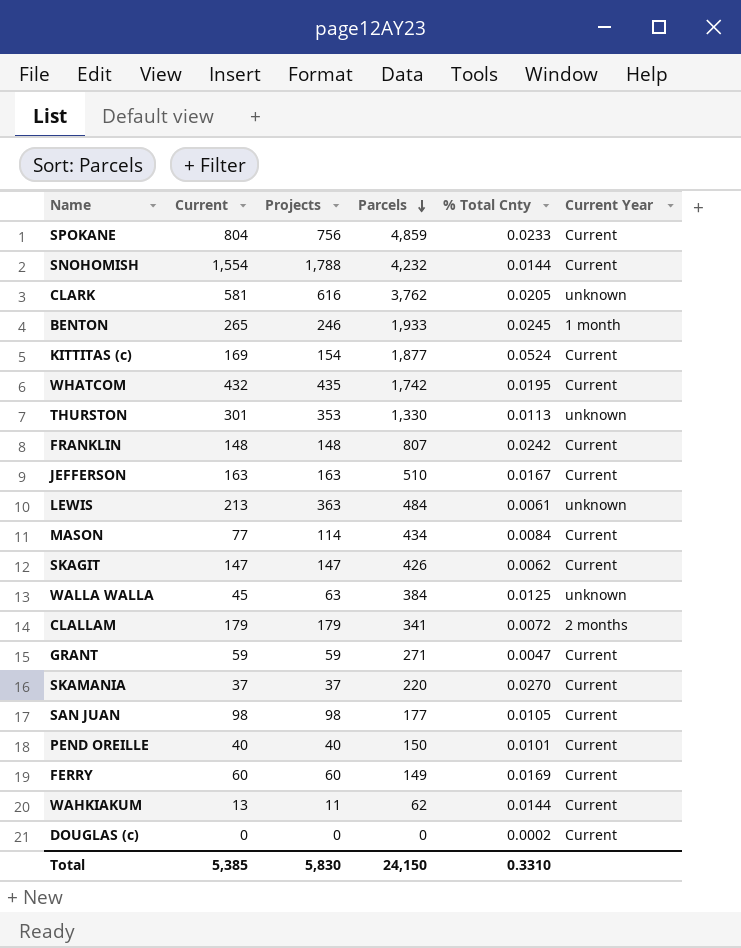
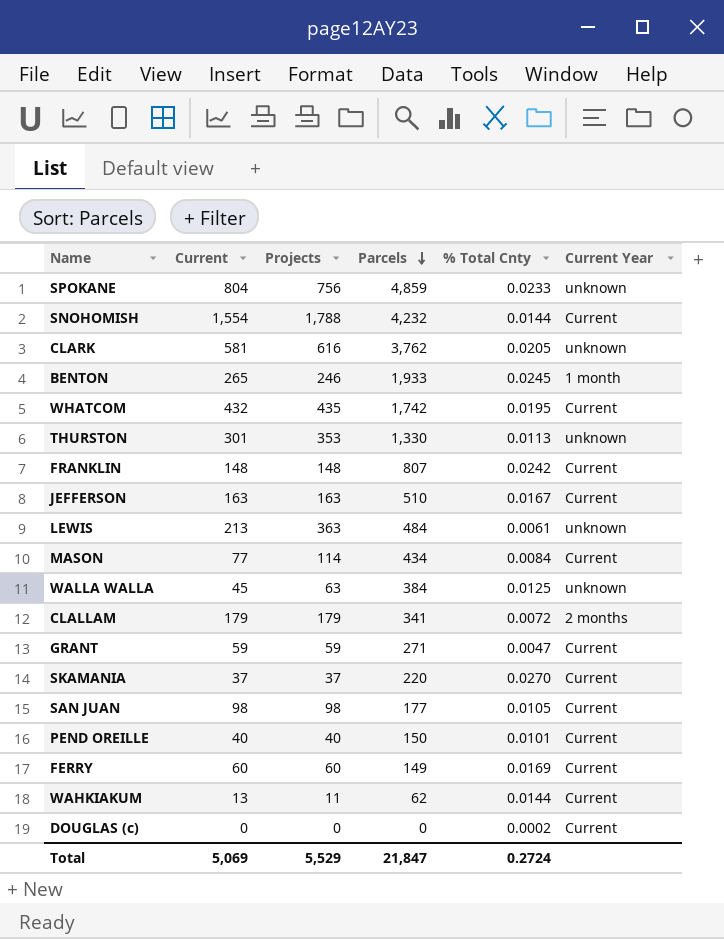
row KITTITAS (c): 169 | 154 | 1,877 | 0.0524 | Current -> none
row SKAGIT: 147 | 147 | 426 | 0.0062 | Current -> none
SPOKANE | Current Year: Current -> unknown
Total | Current: 5,385 -> 5,069
Total | Projects: 5,830 -> 5,529
Total | Parcels: 24,150 -> 21,847
Total | % Total Cnty: 0.3310 -> 0.2724

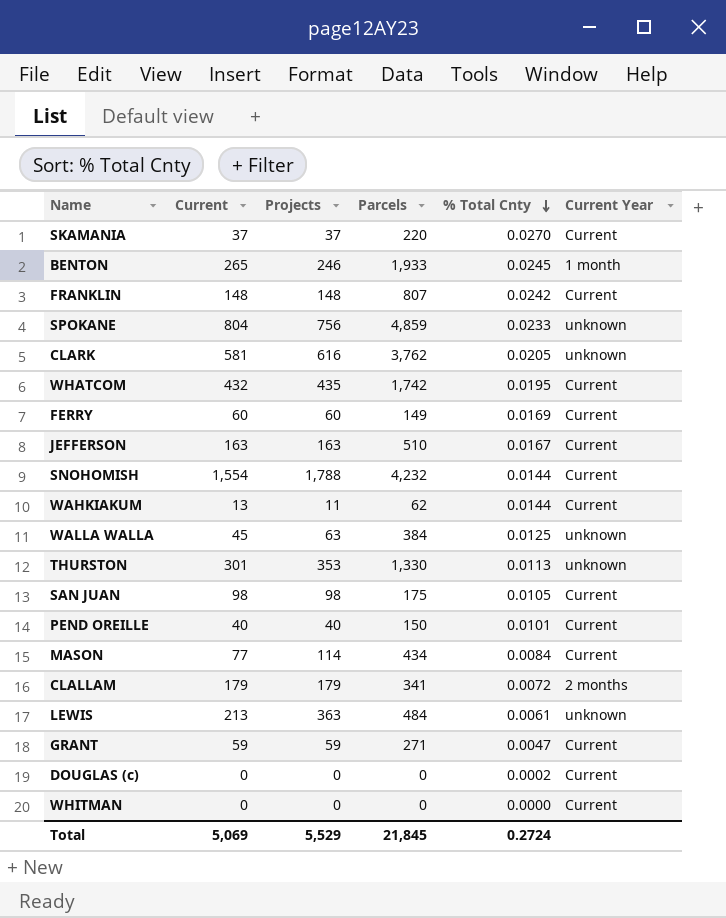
row order: Parcels descending -> % Total Cnty descending
SAN JUAN | Parcels: 177 -> 175
row WHITMAN: none -> 0 | 0 | 0 | 0.0000 | Current
Total | Parcels: 21,847 -> 21,845

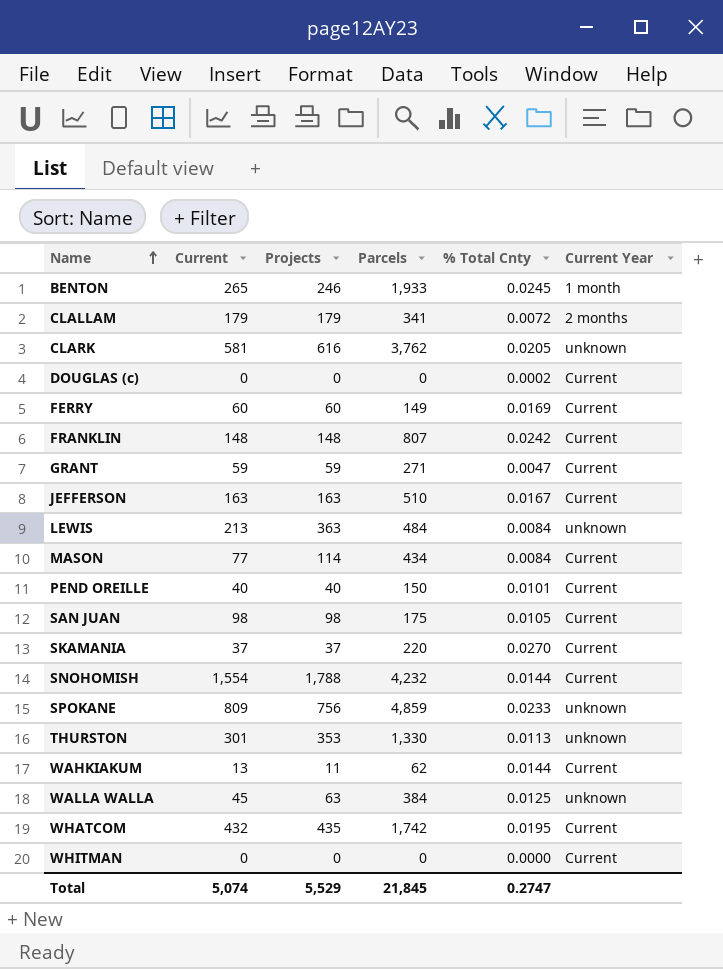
row order: % Total Cnty descending -> Name ascending
LEWIS | % Total Cnty: 0.0061 -> 0.0084
SPOKANE | Current: 804 -> 809
Total | Current: 5,069 -> 5,074
Total | % Total Cnty: 0.2724 -> 0.2747

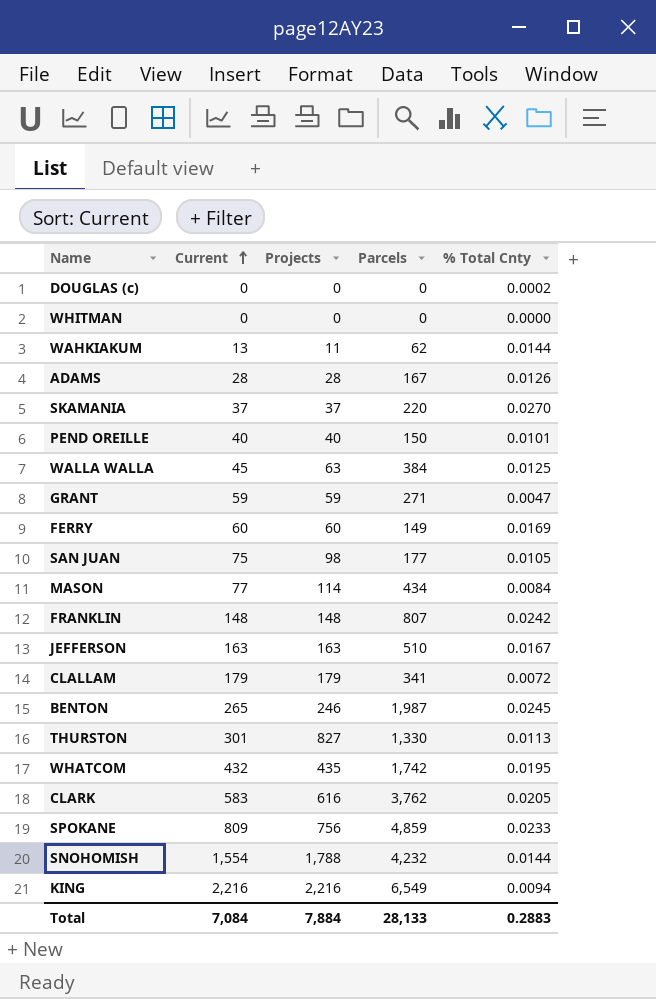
row order: Name ascending -> Current ascending
column Current Year | position: 6 -> none
row LEWIS: 213 | 363 | 484 | 0.0084 | unknown -> none
row ADAMS: none -> 28 | 28 | 167 | 0.0126
SAN JUAN | Current: 98 -> 75
SAN JUAN | Parcels: 175 -> 177
BENTON | Parcels: 1,933 -> 1,987
THURSTON | Projects: 353 -> 827
CLARK | Current: 581 -> 583
row KING: none -> 2,216 | 2,216 | 6,549 | 0.0094
Total | Current: 5,074 -> 7,084
Total | Projects: 5,529 -> 7,884
Total | Parcels: 21,845 -> 28,133
Total | % Total Cnty: 0.2747 -> 0.2883

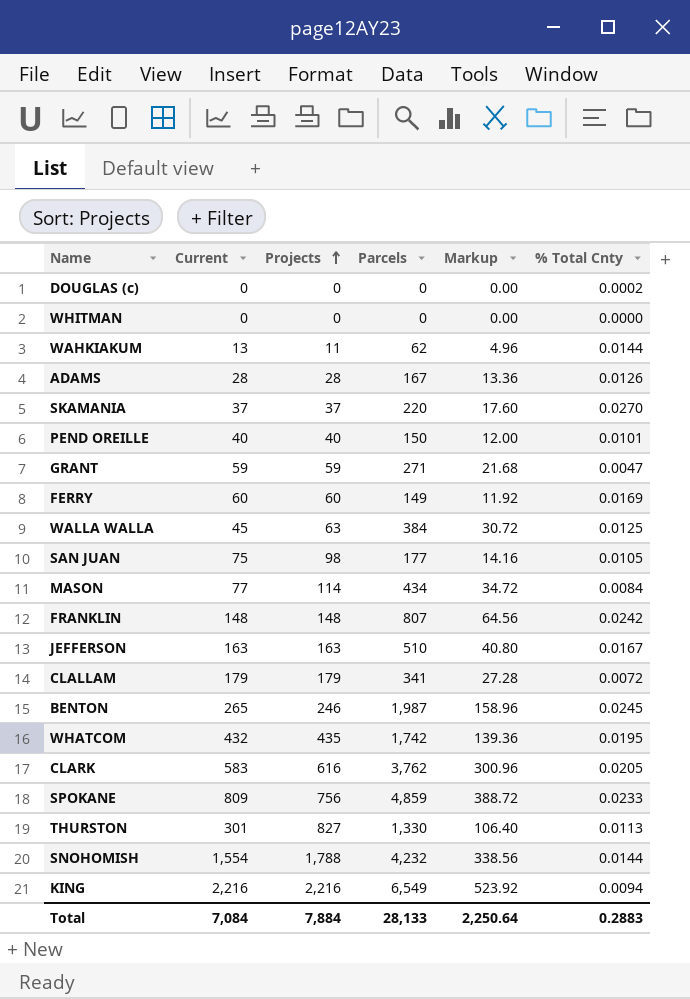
row order: Current ascending -> Projects ascending
column Markup | formula: none -> [Parcels] * 0.08

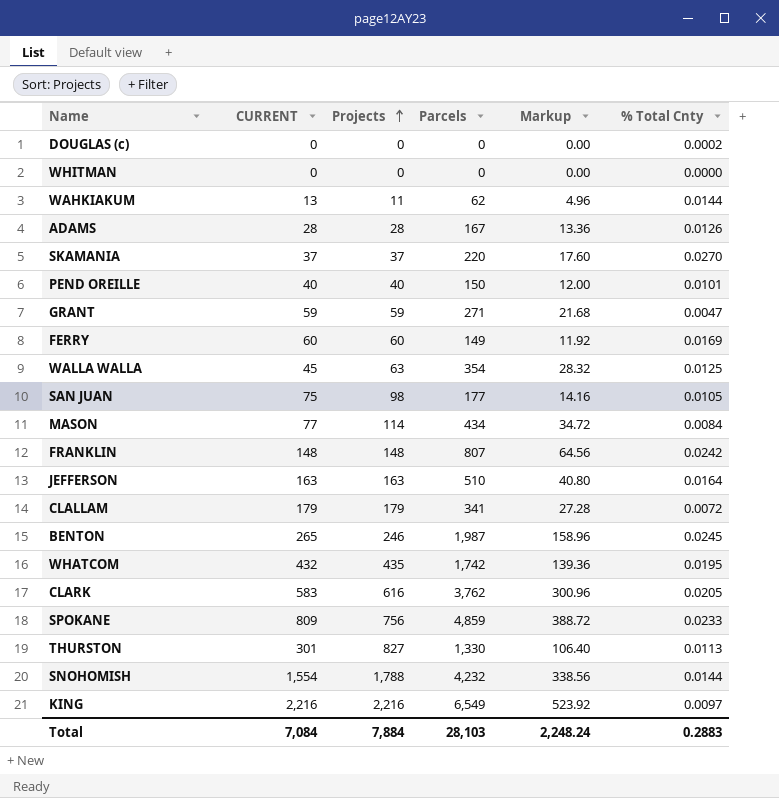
column name: Current -> CURRENT
WALLA WALLA | Parcels: 384 -> 354
WALLA WALLA | Markup: 30.72 -> 28.32
JEFFERSON | % Total Cnty: 0.0167 -> 0.0164
KING | % Total Cnty: 0.0094 -> 0.0097
Total | Parcels: 28,133 -> 28,103
Total | Markup: 2,250.64 -> 2,248.24

